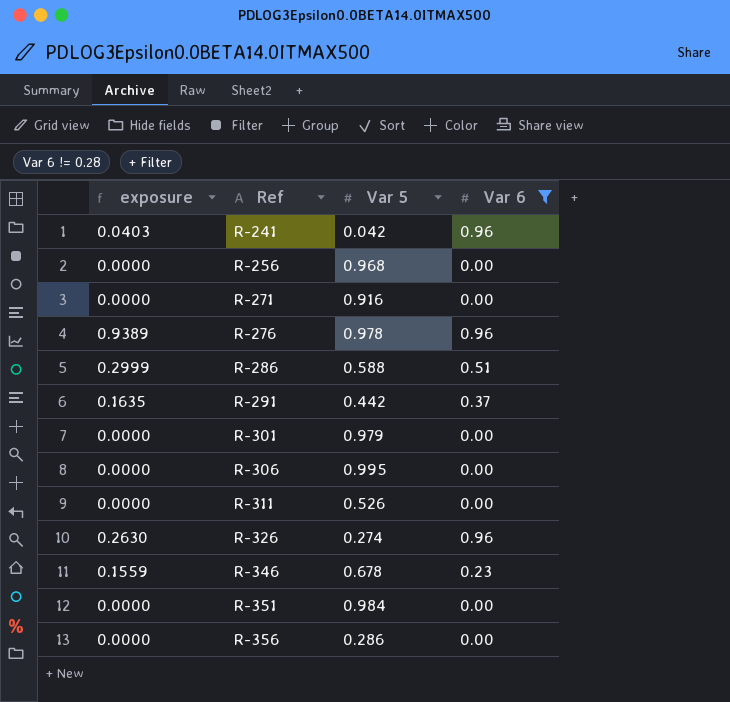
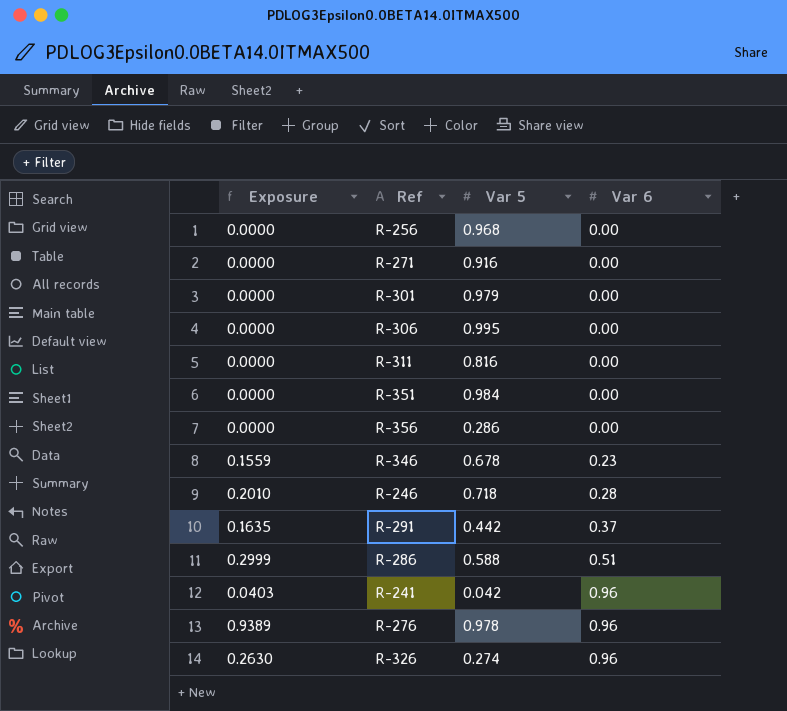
filter: Var 6 != 0.28 -> none
row order: Ref ascending -> Var 6 ascending
column name: exposure -> Exposure
R-311 | Var 5: 0.526 -> 0.816

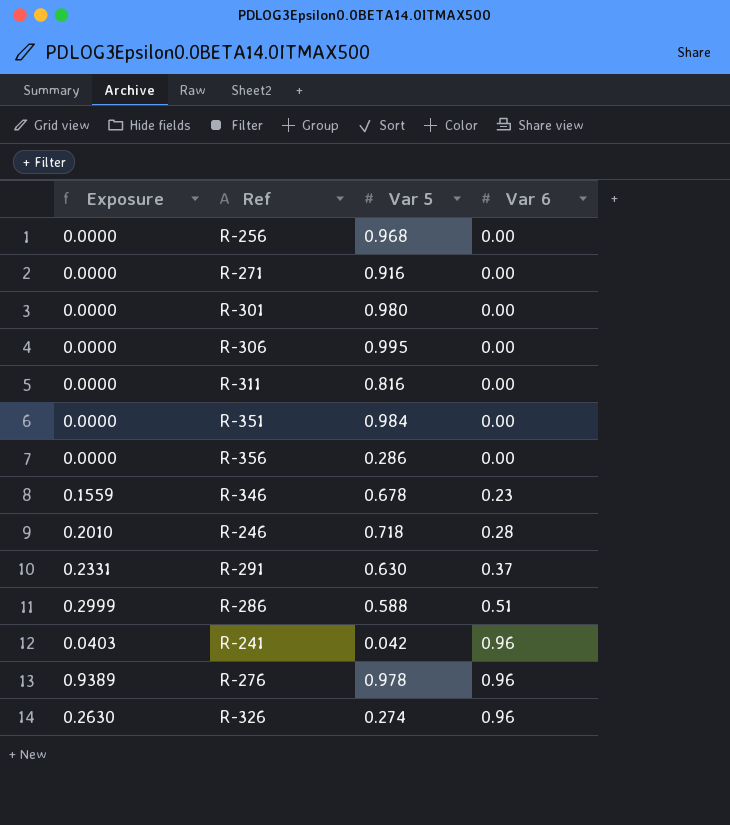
R-301 | Var 5: 0.979 -> 0.980
R-291 | Exposure: 0.1635 -> 0.2331
R-291 | Var 5: 0.442 -> 0.630

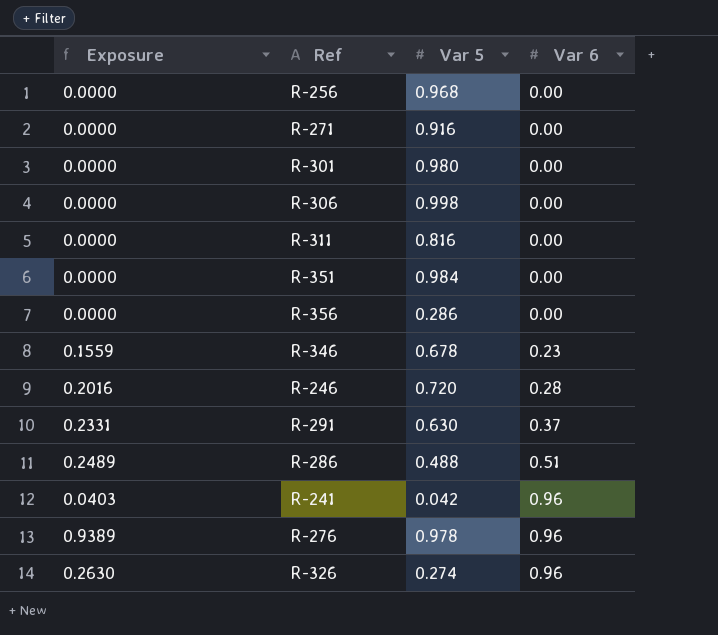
R-306 | Var 5: 0.995 -> 0.998
R-246 | Exposure: 0.2010 -> 0.2016
R-246 | Var 5: 0.718 -> 0.720
R-286 | Exposure: 0.2999 -> 0.2489
R-286 | Var 5: 0.588 -> 0.488

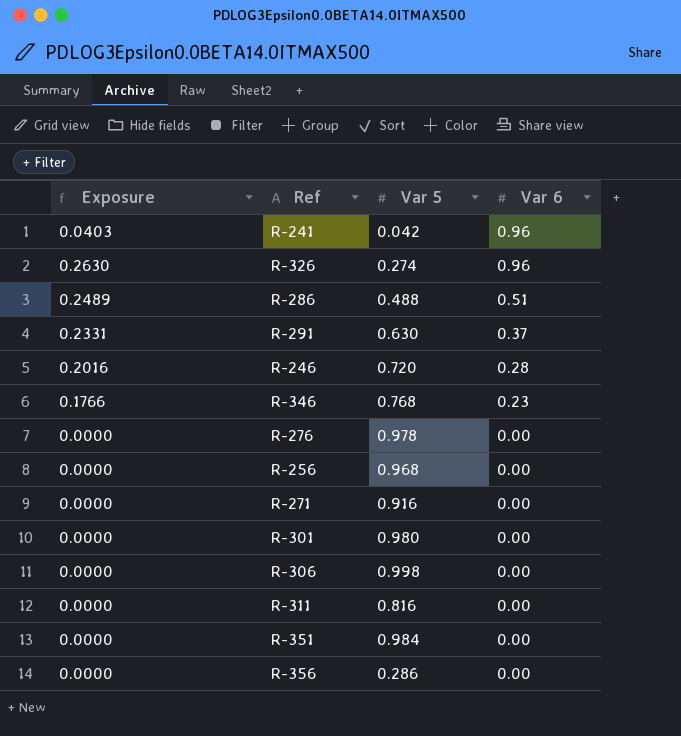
row order: Var 6 ascending -> Var 6 descending
R-346 | Exposure: 0.1559 -> 0.1766
R-346 | Var 5: 0.678 -> 0.768
R-276 | Exposure: 0.9389 -> 0.0000
R-276 | Var 6: 0.96 -> 0.00

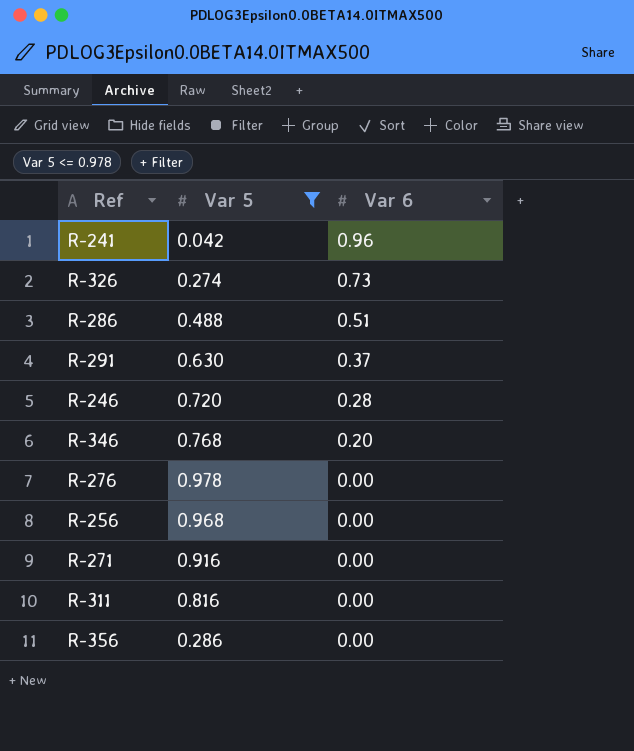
filter: none -> Var 5 <= 0.978
column Exposure | formula: [Var 5] * [Var 6] -> none
R-326 | Var 6: 0.96 -> 0.73
R-346 | Var 6: 0.23 -> 0.20

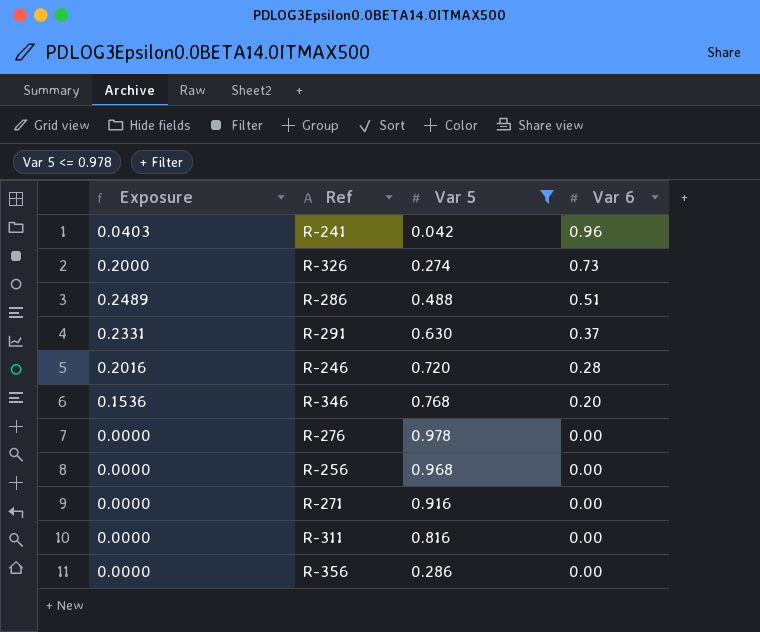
column Exposure | formula: none -> [Var 5] * [Var 6]

